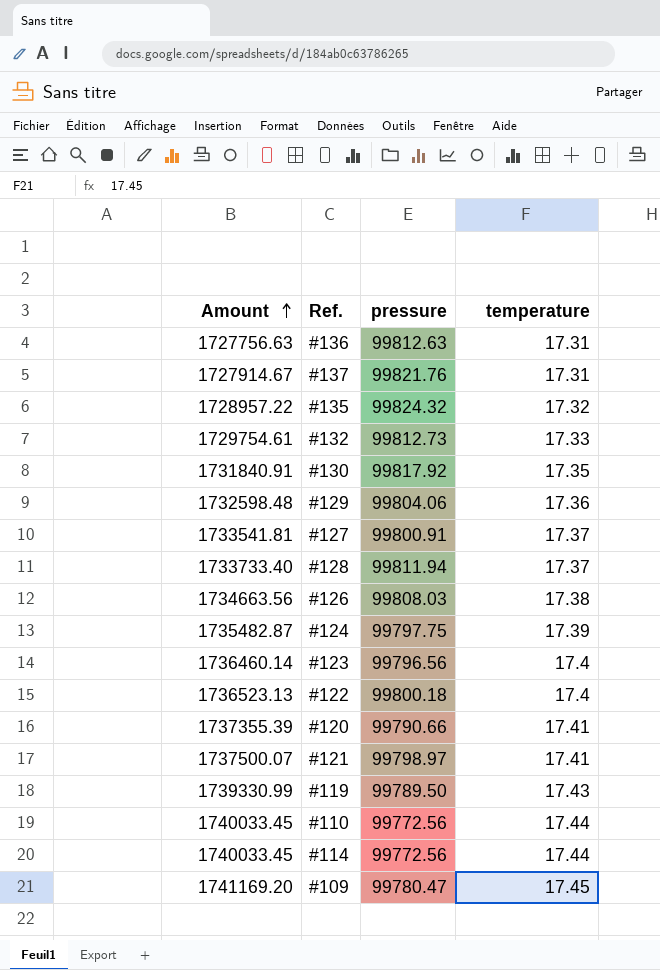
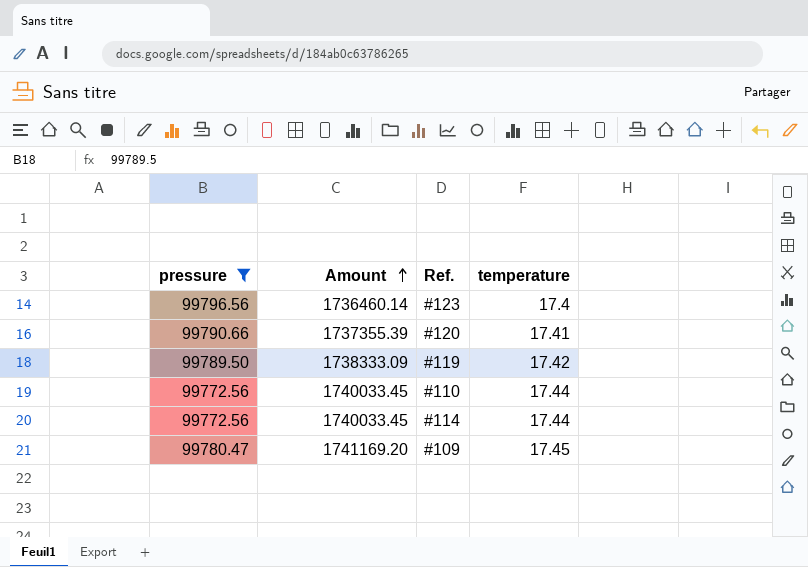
filter: none -> pressure <= 99796.56
column pressure | position: 3 -> 1
#119 | Amount: 1739330.99 -> 1738333.09
#119 | temperature: 17.43 -> 17.42

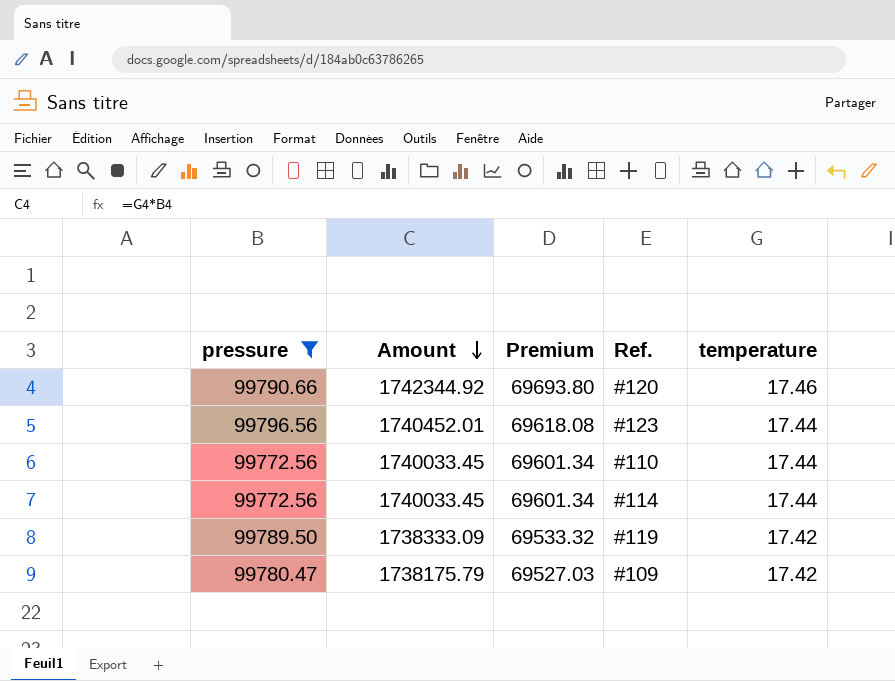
row order: Amount ascending -> Amount descending
column Premium | formula: none -> [Amount] * 0.04
#120 | Amount: 1737355.39 -> 1742344.92
#120 | temperature: 17.41 -> 17.46
#123 | Amount: 1736460.14 -> 1740452.01
#123 | temperature: 17.4 -> 17.44
#109 | Amount: 1741169.20 -> 1738175.79
#109 | temperature: 17.45 -> 17.42

